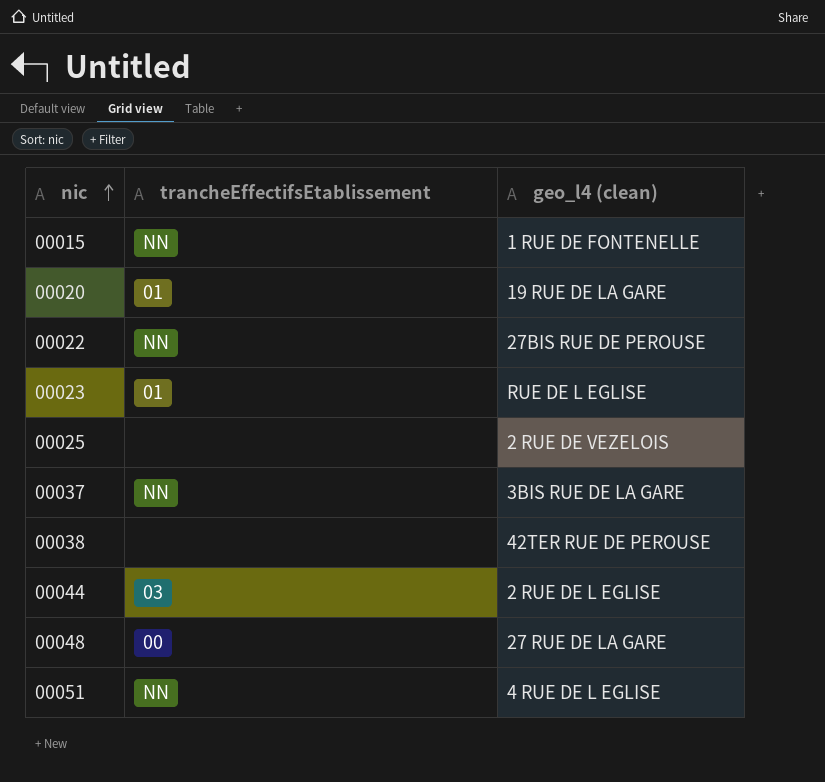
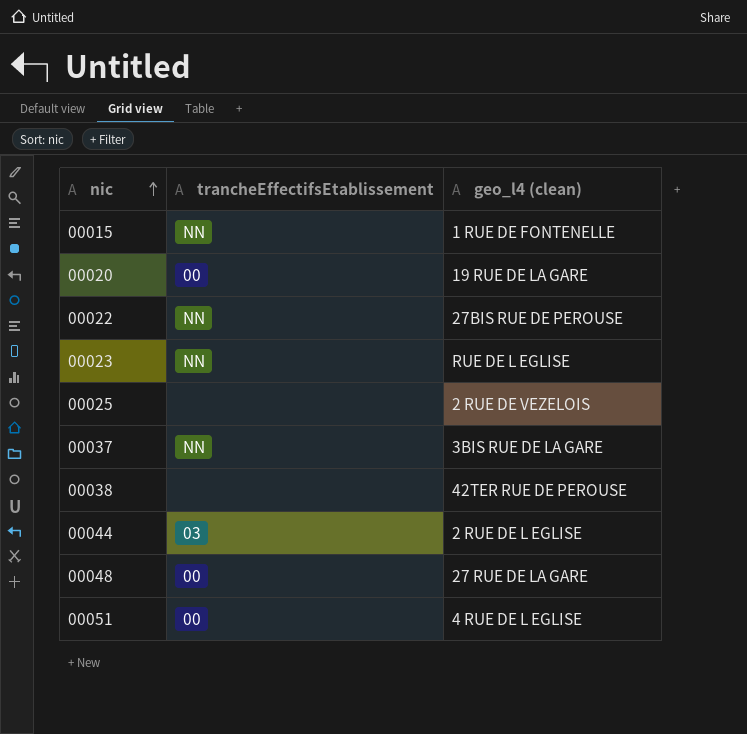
00020 | trancheEffectifsEtablissement: 01 -> 00
00023 | trancheEffectifsEtablissement: 01 -> NN
00051 | trancheEffectifsEtablissement: NN -> 00

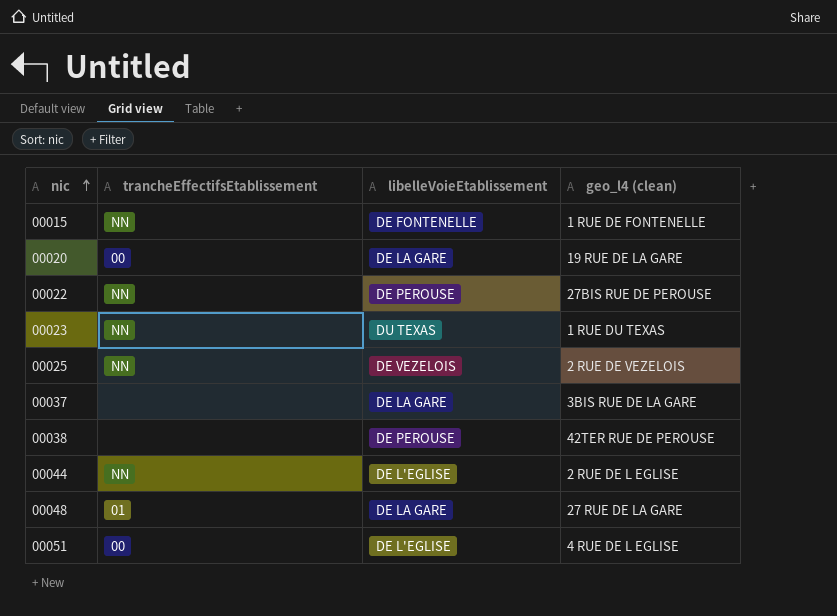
column libelleVoieEtablissement | position: none -> 3
00023 | geo_l4 (clean): RUE DE L EGLISE -> 1 RUE DU TEXAS
00025 | trancheEffectifsEtablissement: none -> NN
00037 | trancheEffectifsEtablissement: NN -> none
00044 | trancheEffectifsEtablissement: 03 -> NN
00048 | trancheEffectifsEtablissement: 00 -> 01

